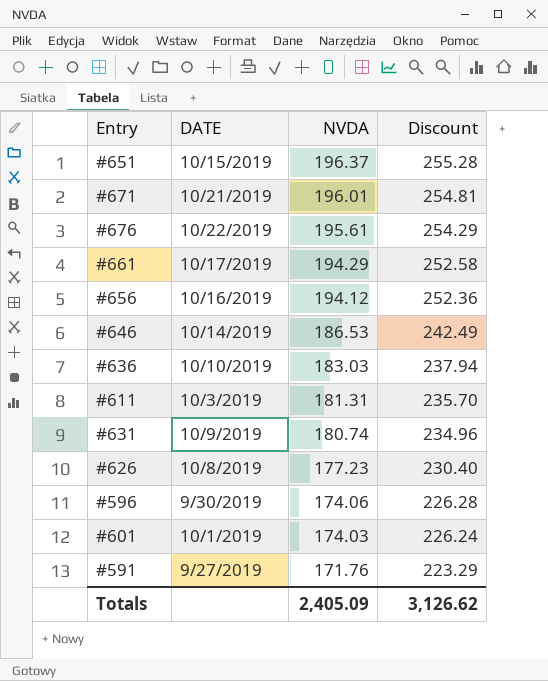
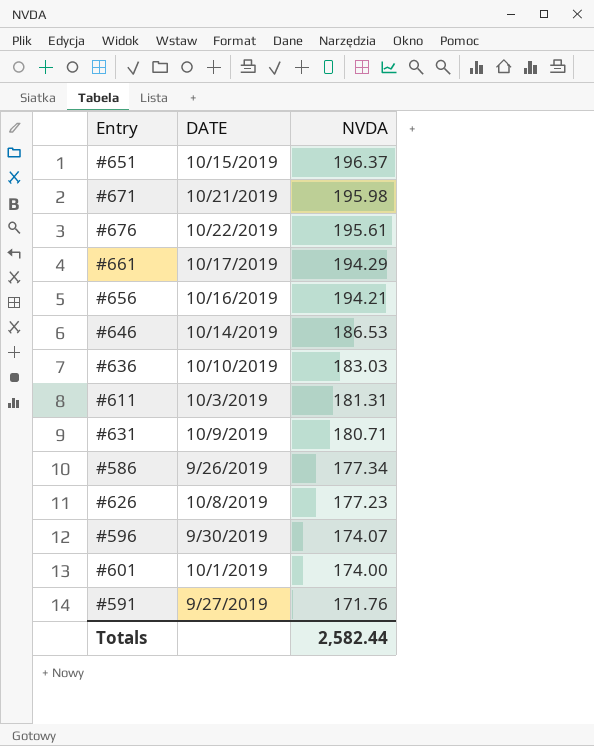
column Discount | formula: [NVDA] * 1.3 -> none
#671 | NVDA: 196.01 -> 195.98
#656 | NVDA: 194.12 -> 194.21
#631 | NVDA: 180.74 -> 180.71
row #586: none -> 9/26/2019 | 177.34
#596 | NVDA: 174.06 -> 174.07
#601 | NVDA: 174.03 -> 174.00
Totals | NVDA: 2,405.09 -> 2,582.44

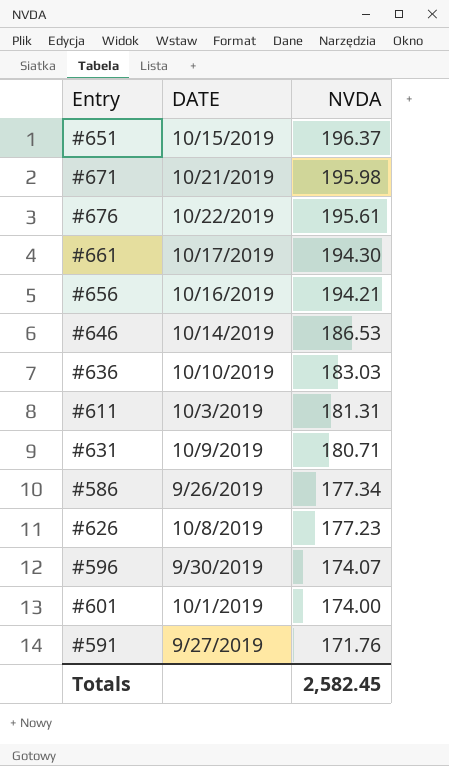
#661 | NVDA: 194.29 -> 194.30
Totals | NVDA: 2,582.44 -> 2,582.45

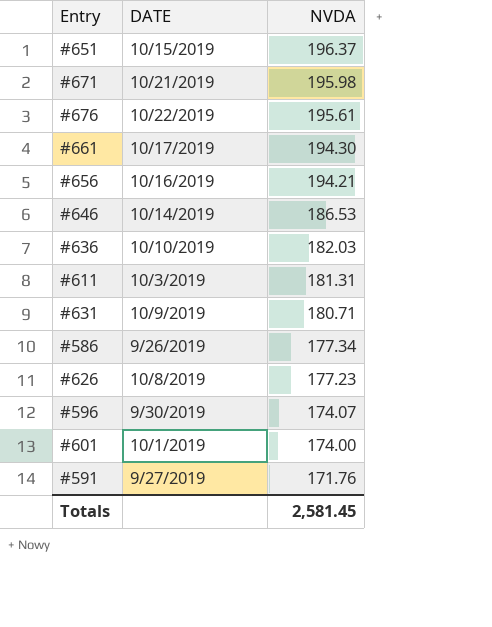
#636 | NVDA: 183.03 -> 182.03
Totals | NVDA: 2,582.45 -> 2,581.45

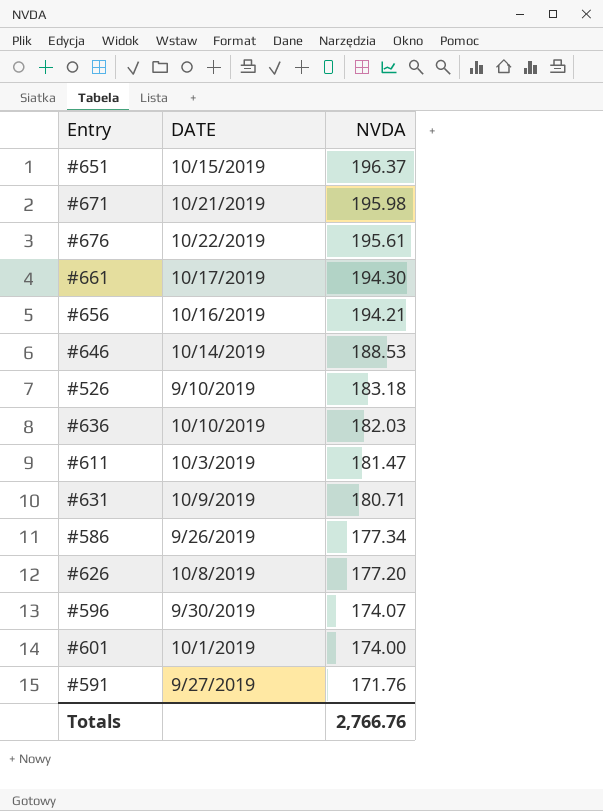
#646 | NVDA: 186.53 -> 188.53
row #526: none -> 9/10/2019 | 183.18
#611 | NVDA: 181.31 -> 181.47
#626 | NVDA: 177.23 -> 177.20
Totals | NVDA: 2,581.45 -> 2,766.76

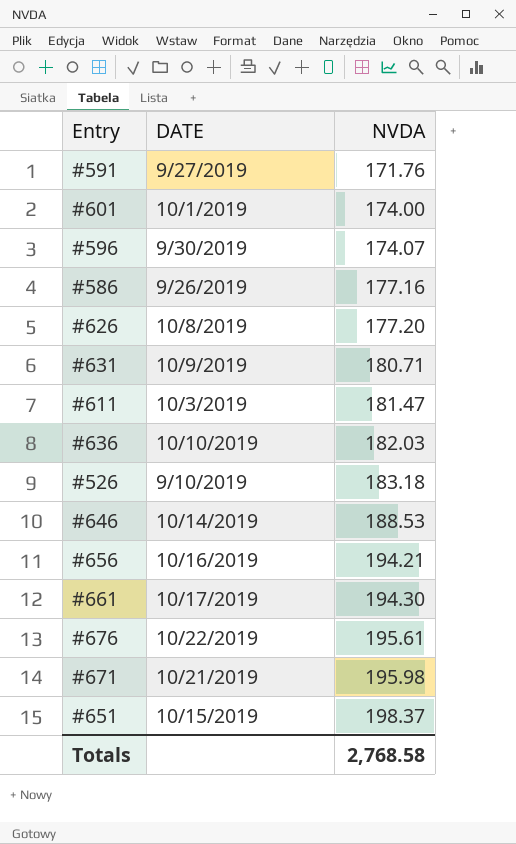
row order: NVDA descending -> NVDA ascending
#586 | NVDA: 177.34 -> 177.16
#651 | NVDA: 196.37 -> 198.37
Totals | NVDA: 2,766.76 -> 2,768.58

